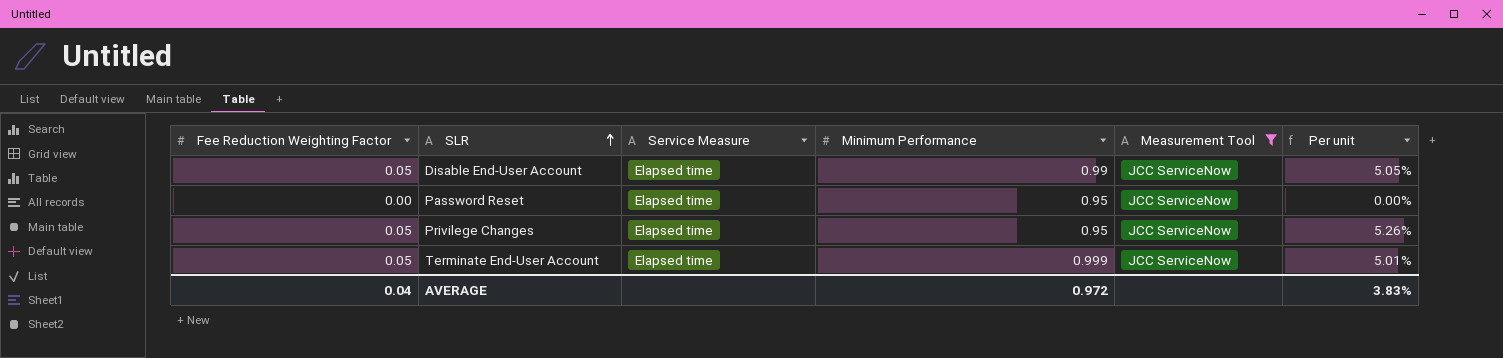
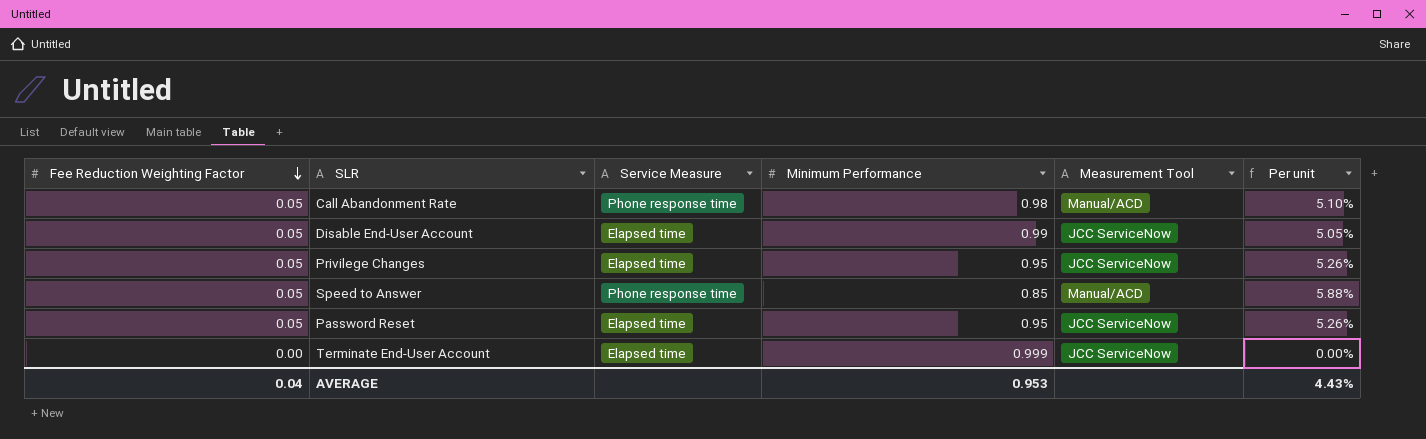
filter: Measurement Tool = JCC ServiceNow -> none
row order: SLR ascending -> Fee Reduction Weighting Factor descending
Password Reset | Fee Reduction Weighting Factor: 0.00 -> 0.05
Password Reset | Per unit: 0.00% -> 5.26%
Terminate End-User Account | Fee Reduction Weighting Factor: 0.05 -> 0.00
Terminate End-User Account | Per unit: 5.01% -> 0.00%
AVERAGE | Minimum Performance: 0.972 -> 0.953
AVERAGE | Per unit: 3.83% -> 4.43%

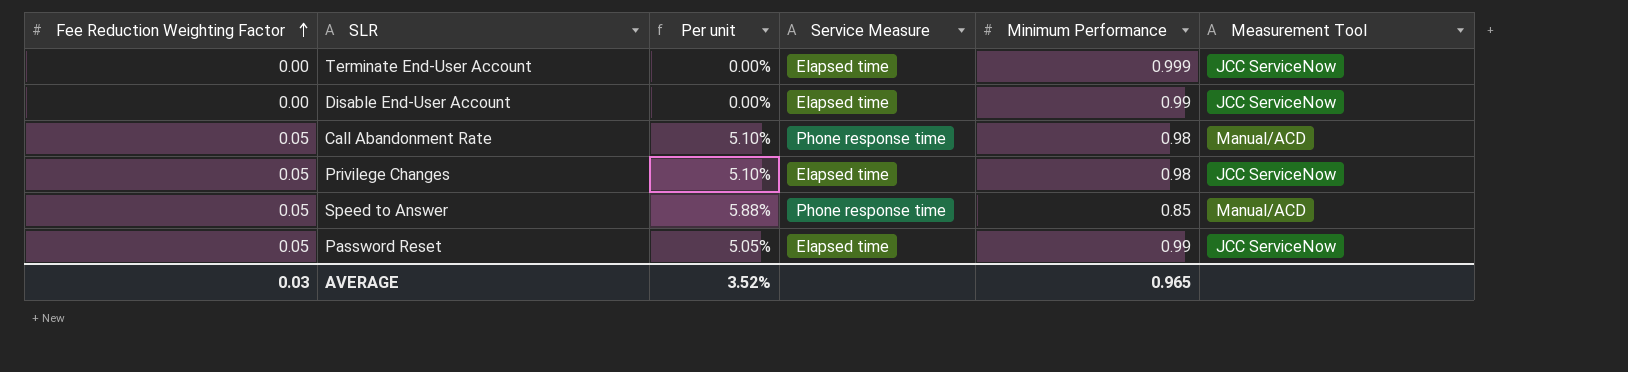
row order: Fee Reduction Weighting Factor descending -> Fee Reduction Weighting Factor ascending
column Per unit | position: 6 -> 3
Disable End-User Account | Fee Reduction Weighting Factor: 0.05 -> 0.00
Disable End-User Account | Per unit: 5.05% -> 0.00%
Privilege Changes | Per unit: 5.26% -> 5.10%
Privilege Changes | Minimum Performance: 0.95 -> 0.98
Password Reset | Per unit: 5.26% -> 5.05%
Password Reset | Minimum Performance: 0.95 -> 0.99
AVERAGE | Fee Reduction Weighting Factor: 0.04 -> 0.03
AVERAGE | Per unit: 4.43% -> 3.52%
AVERAGE | Minimum Performance: 0.953 -> 0.965

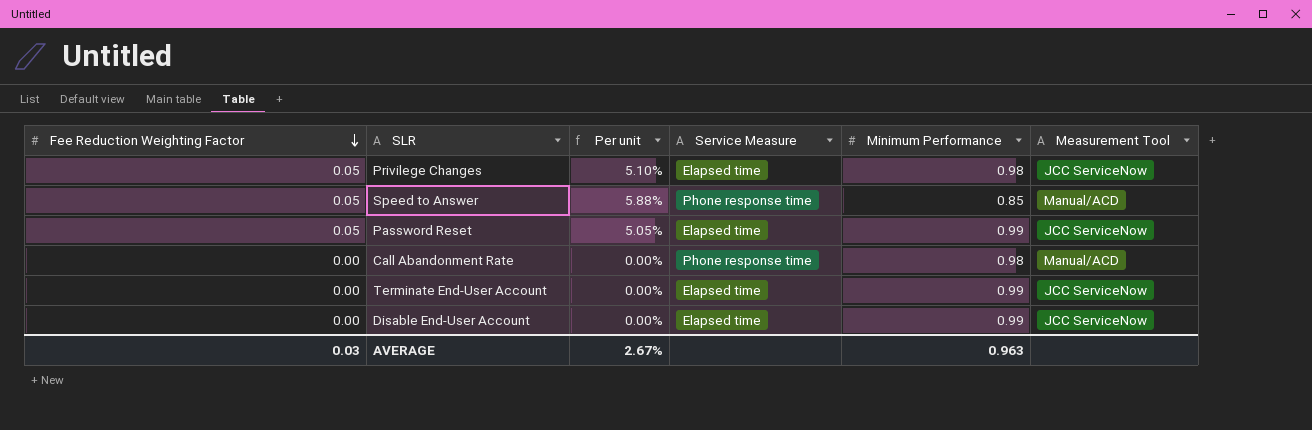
row order: Fee Reduction Weighting Factor ascending -> Fee Reduction Weighting Factor descending
Call Abandonment Rate | Fee Reduction Weighting Factor: 0.05 -> 0.00
Call Abandonment Rate | Per unit: 5.10% -> 0.00%
Terminate End-User Account | Minimum Performance: 0.999 -> 0.99
AVERAGE | Per unit: 3.52% -> 2.67%
AVERAGE | Minimum Performance: 0.965 -> 0.963

